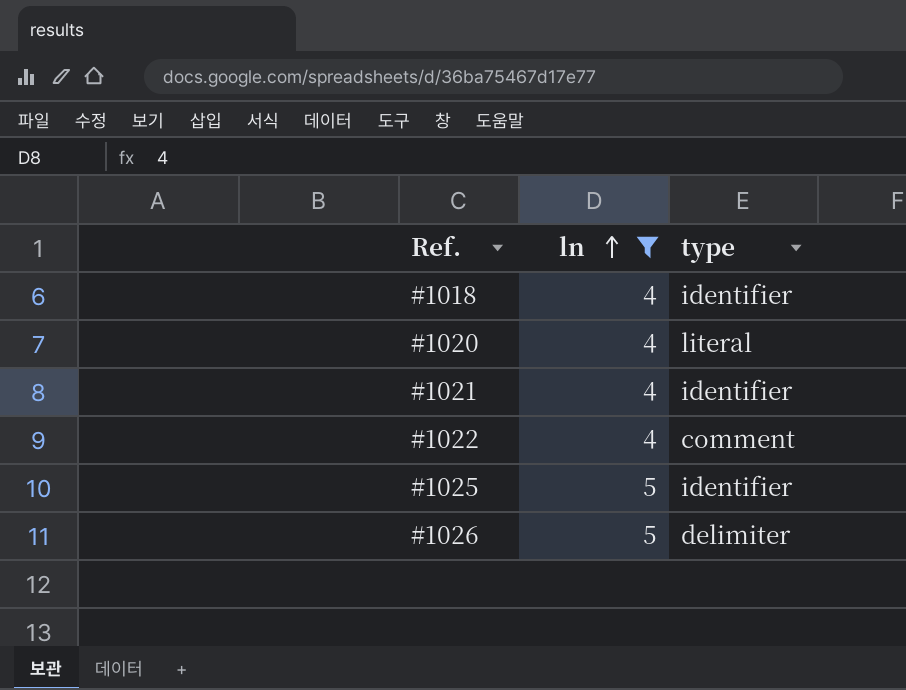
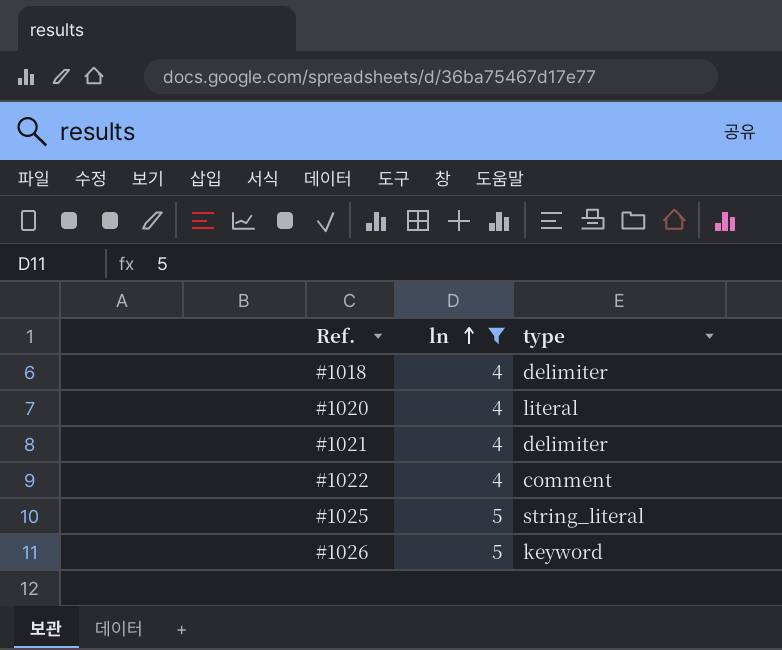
#1018 | type: identifier -> delimiter
#1021 | type: identifier -> delimiter
#1025 | type: identifier -> string_literal
#1026 | type: delimiter -> keyword

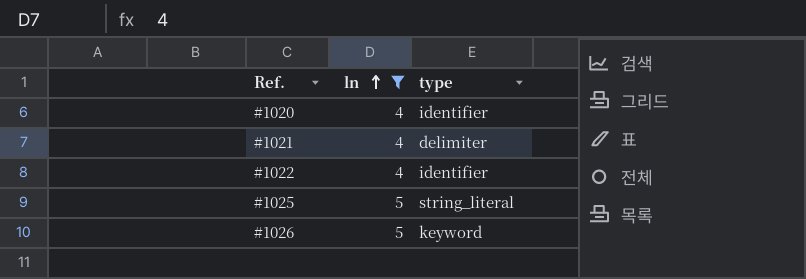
row #1018: 4 | delimiter -> none
#1020 | type: literal -> identifier
#1022 | type: comment -> identifier

